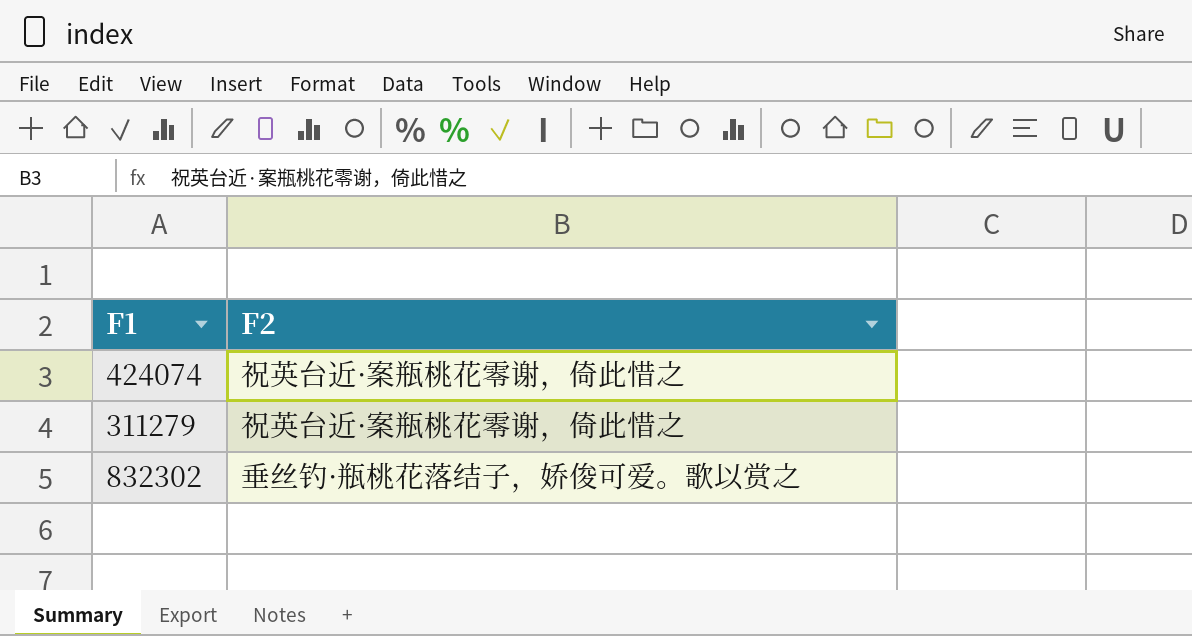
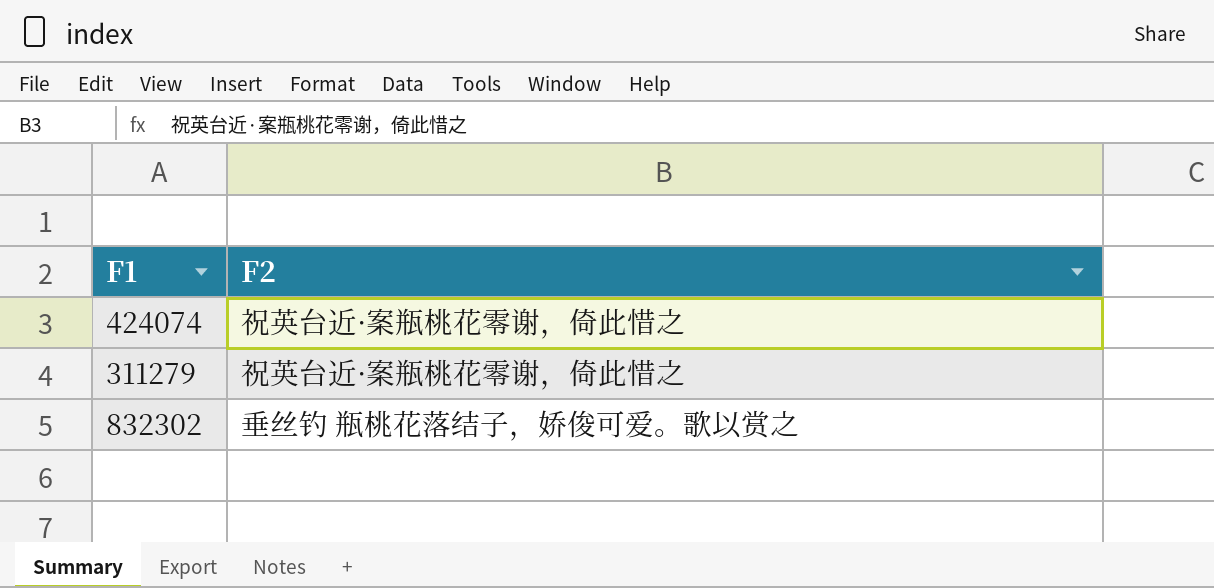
832302 | F2: 垂丝钓·瓶桃花落结子，娇俊可爱。歌以赏之 -> 垂丝钓 瓶桃花落结子，娇俊可爱。歌以赏之

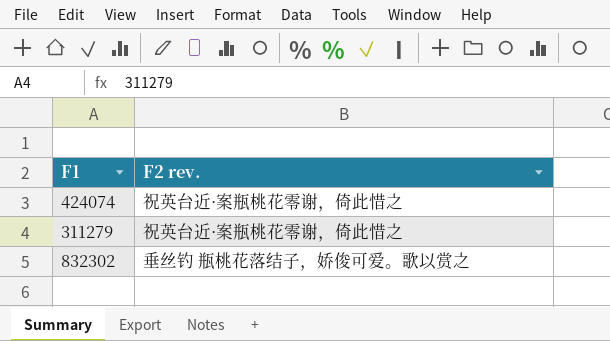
column name: F2 -> F2 rev.

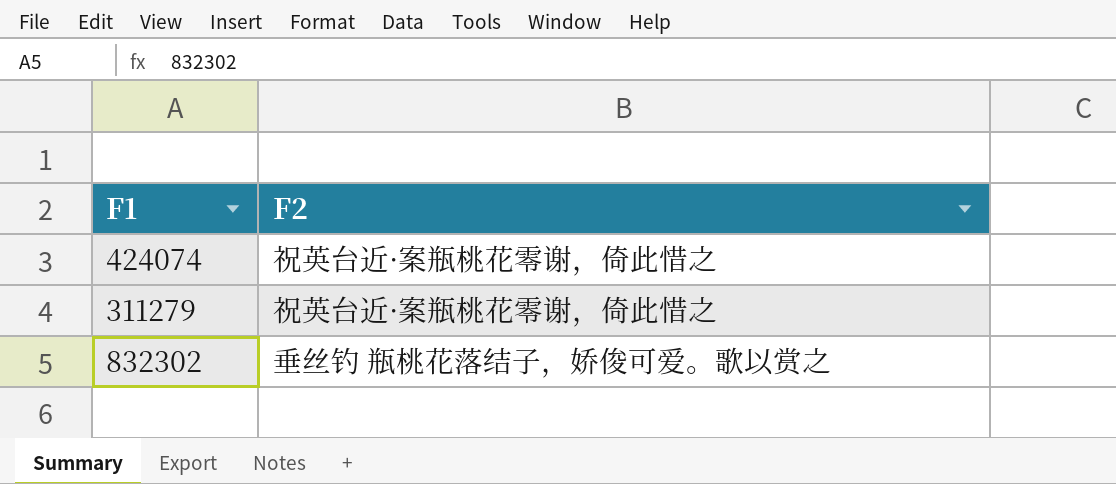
column name: F2 rev. -> F2

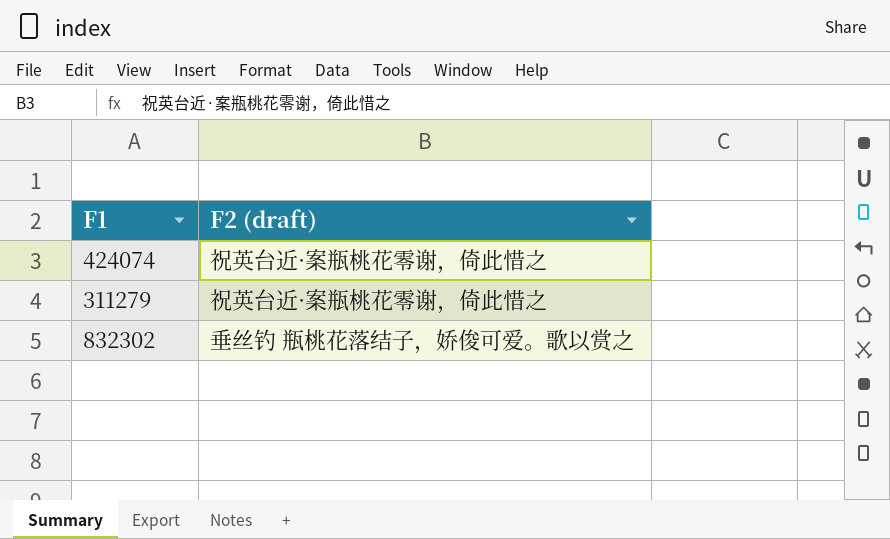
column name: F2 -> F2 (draft)

